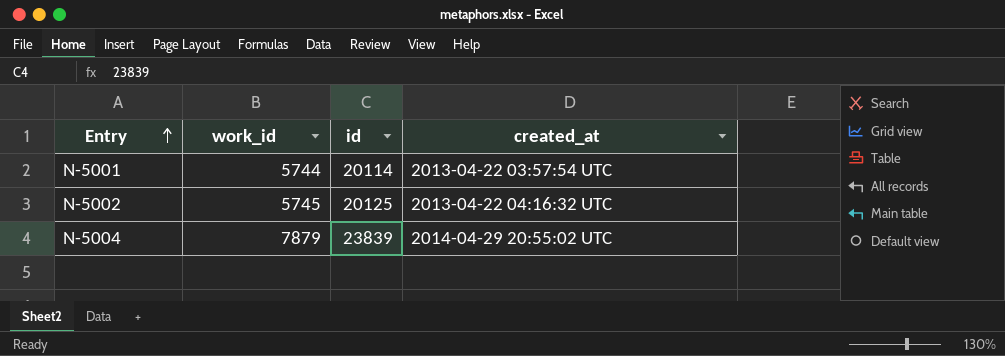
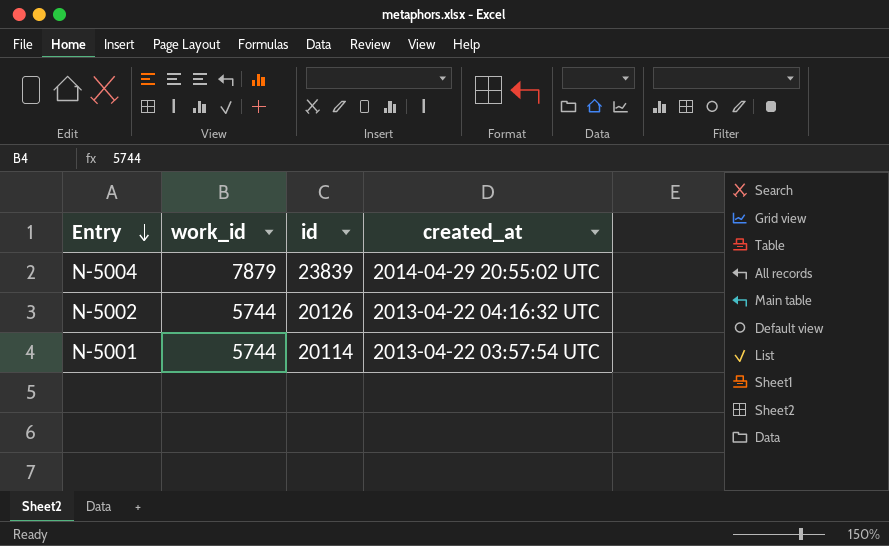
row order: Entry ascending -> Entry descending
N-5002 | work_id: 5745 -> 5744
N-5002 | id: 20125 -> 20126

